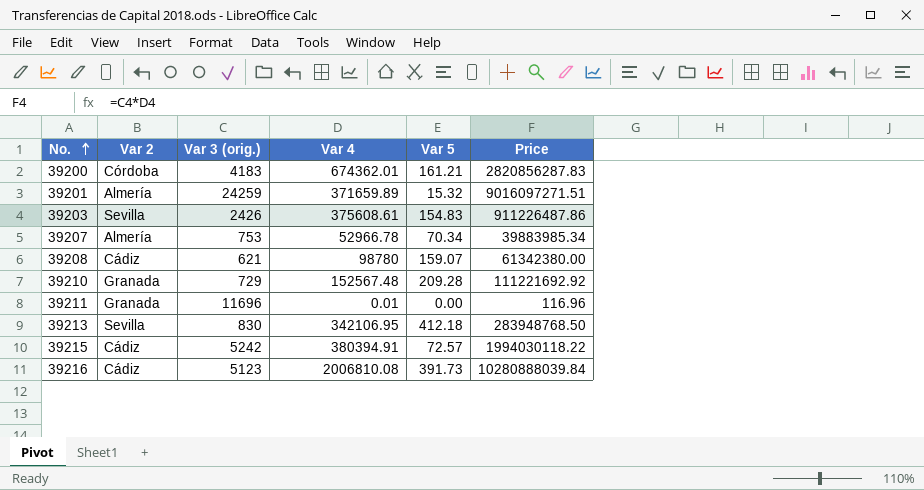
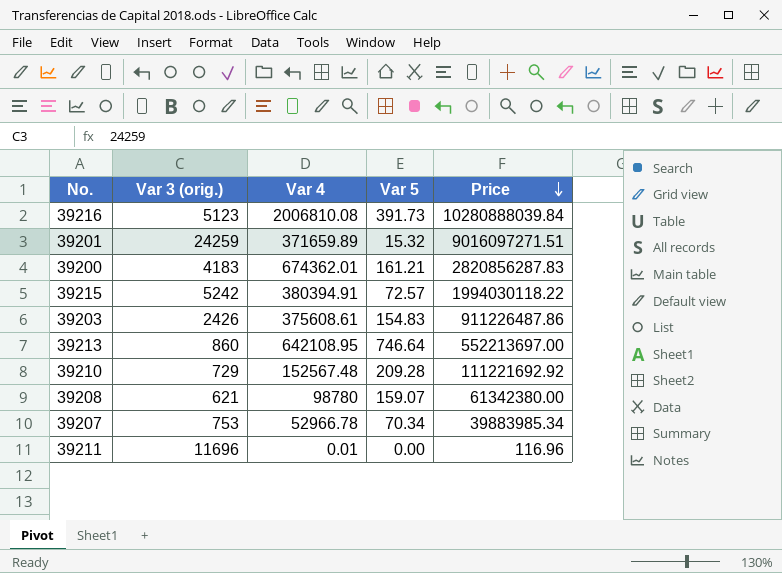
row order: No. ascending -> Price descending
column Var 2 | position: 2 -> none
39213 | Var 3 (orig.): 830 -> 860
39213 | Var 4: 342106.95 -> 642108.95
39213 | Var 5: 412.18 -> 746.64
39213 | Price: 283948768.50 -> 552213697.00

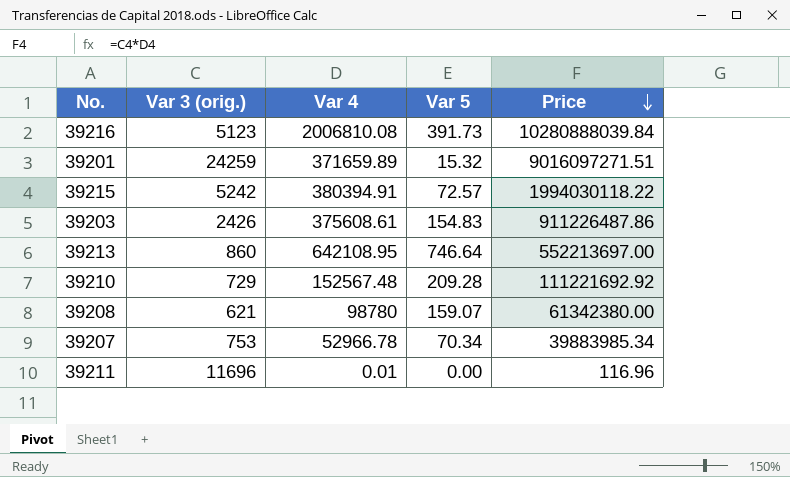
row 39200: 4183 | 674362.01 | 161.21 | 2820856287.83 -> none

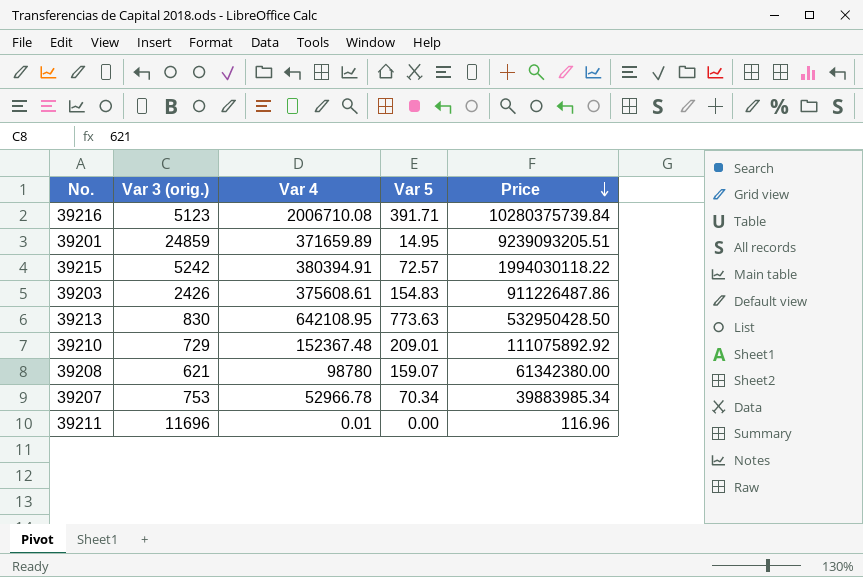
39216 | Var 4: 2006810.08 -> 2006710.08
39216 | Var 5: 391.73 -> 391.71
39216 | Price: 10280888039.84 -> 10280375739.84
39201 | Var 3 (orig.): 24259 -> 24859
39201 | Var 5: 15.32 -> 14.95
39201 | Price: 9016097271.51 -> 9239093205.51
39213 | Var 3 (orig.): 860 -> 830
39213 | Var 5: 746.64 -> 773.63
39213 | Price: 552213697.00 -> 532950428.50
39210 | Var 4: 152567.48 -> 152367.48
39210 | Var 5: 209.28 -> 209.01
39210 | Price: 111221692.92 -> 111075892.92

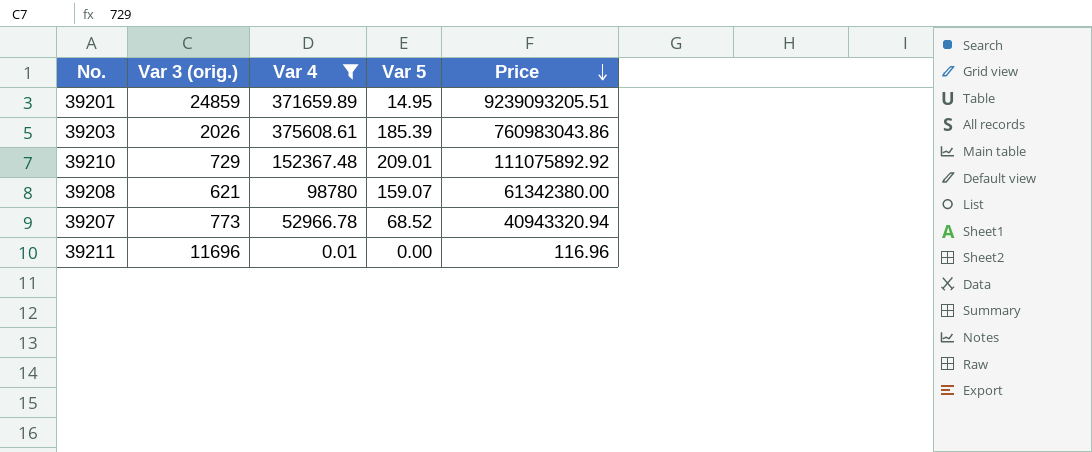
filter: none -> Var 4 <= 375608.61
39203 | Var 3 (orig.): 2426 -> 2026
39203 | Var 5: 154.83 -> 185.39
39203 | Price: 911226487.86 -> 760983043.86
39207 | Var 3 (orig.): 753 -> 773
39207 | Var 5: 70.34 -> 68.52
39207 | Price: 39883985.34 -> 40943320.94

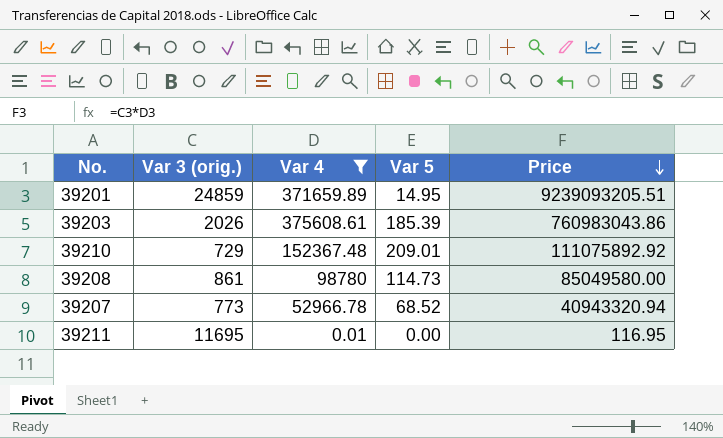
39208 | Var 3 (orig.): 621 -> 861
39208 | Var 5: 159.07 -> 114.73
39208 | Price: 61342380.00 -> 85049580.00
39211 | Var 3 (orig.): 11696 -> 11695
39211 | Price: 116.96 -> 116.95

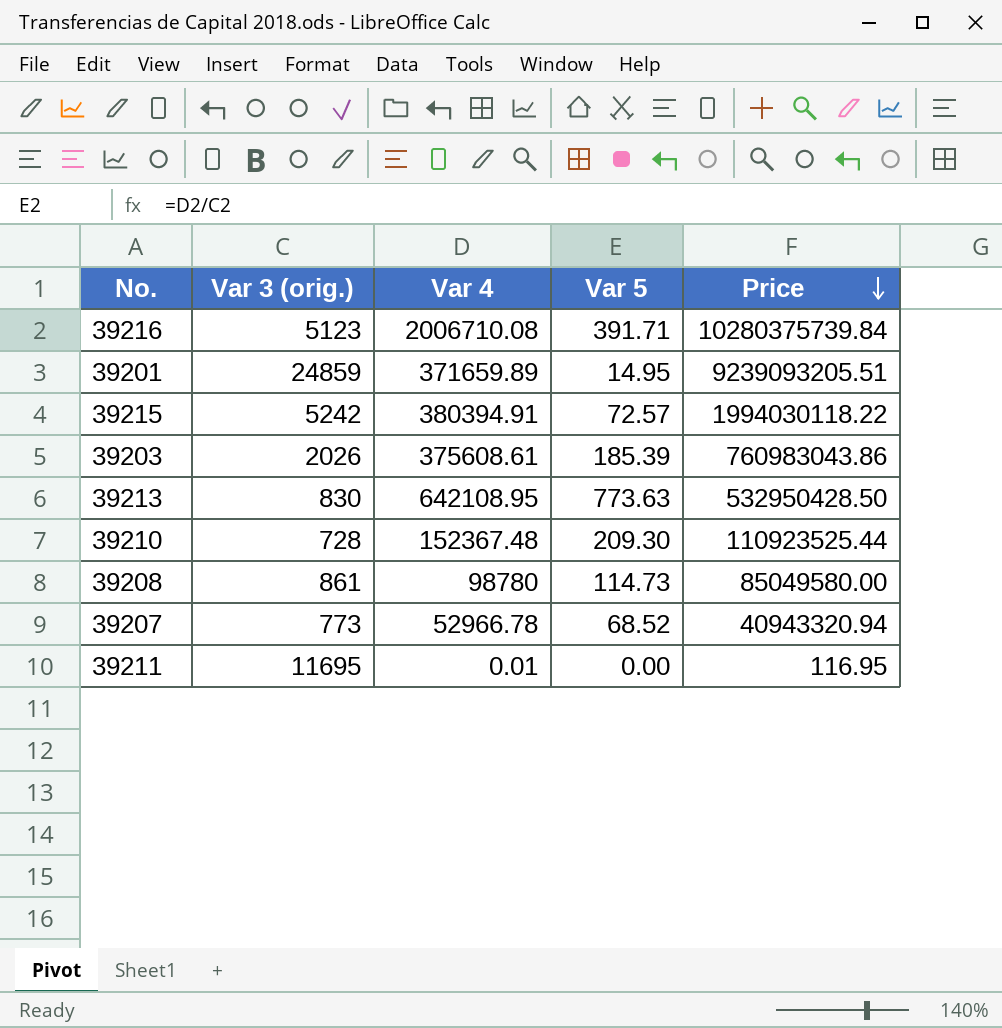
filter: Var 4 <= 375608.61 -> none
39210 | Var 3 (orig.): 729 -> 728
39210 | Var 5: 209.01 -> 209.30
39210 | Price: 111075892.92 -> 110923525.44

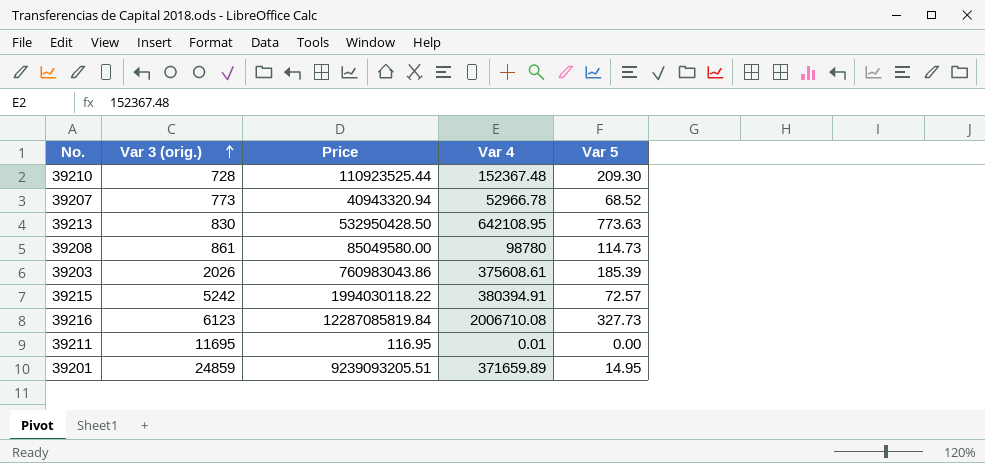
row order: Price descending -> Var 3 (orig.) ascending
column Price | position: 5 -> 3
39216 | Var 3 (orig.): 5123 -> 6123
39216 | Price: 10280375739.84 -> 12287085819.84
39216 | Var 5: 391.71 -> 327.73

